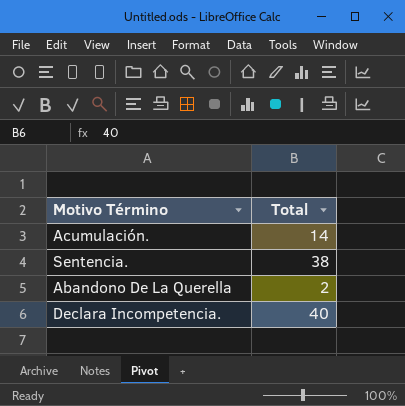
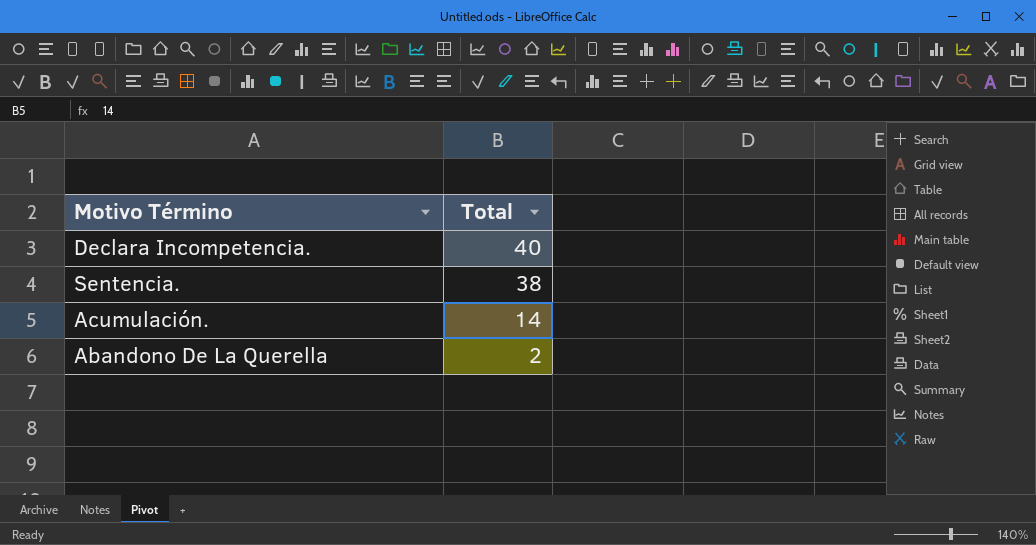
row order: none -> Total descending

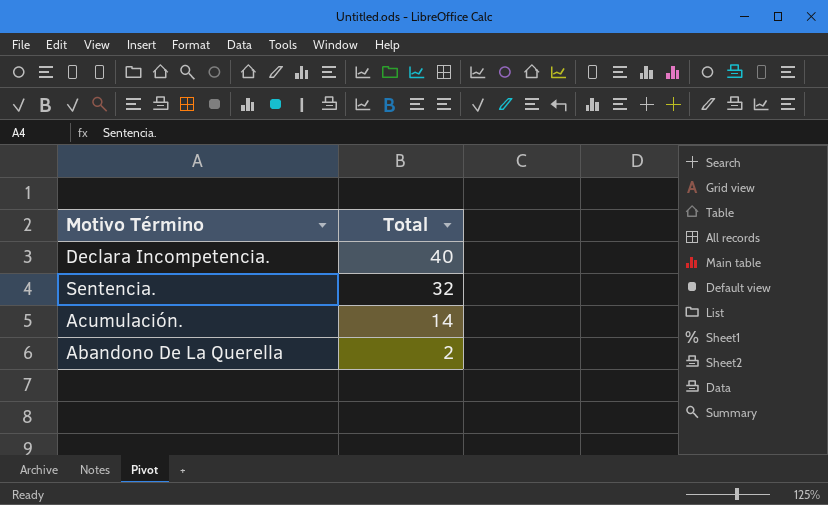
Sentencia. | Total: 38 -> 32

